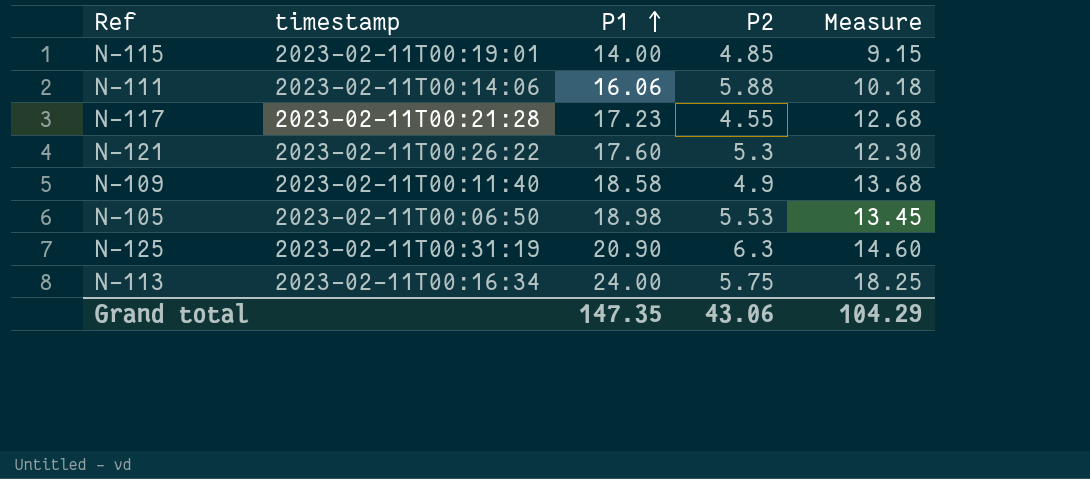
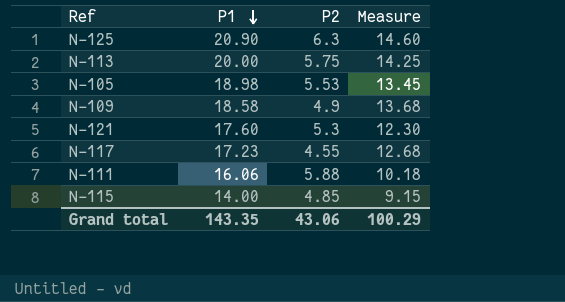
row order: P1 ascending -> P1 descending
column timestamp | position: 2 -> none
N-113 | P1: 24.00 -> 20.00
N-113 | Measure: 18.25 -> 14.25
Grand total | P1: 147.35 -> 143.35
Grand total | Measure: 104.29 -> 100.29

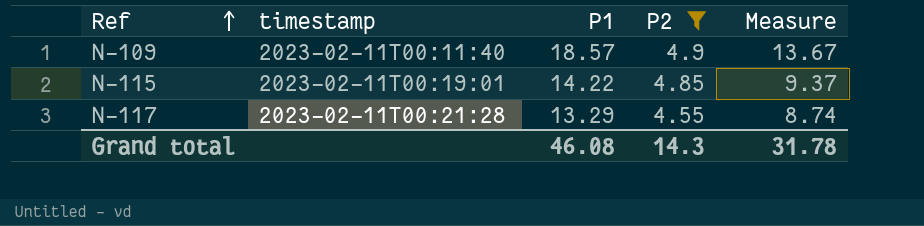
filter: none -> P2 <= 4.9
row order: P1 descending -> Ref ascending
column timestamp | position: none -> 2
N-109 | P1: 18.58 -> 18.57
N-109 | Measure: 13.68 -> 13.67
N-115 | P1: 14.00 -> 14.22
N-115 | Measure: 9.15 -> 9.37
N-117 | P1: 17.23 -> 13.29
N-117 | Measure: 12.68 -> 8.74
Grand total | P1: 143.35 -> 46.08
Grand total | P2: 43.06 -> 14.3
Grand total | Measure: 100.29 -> 31.78

